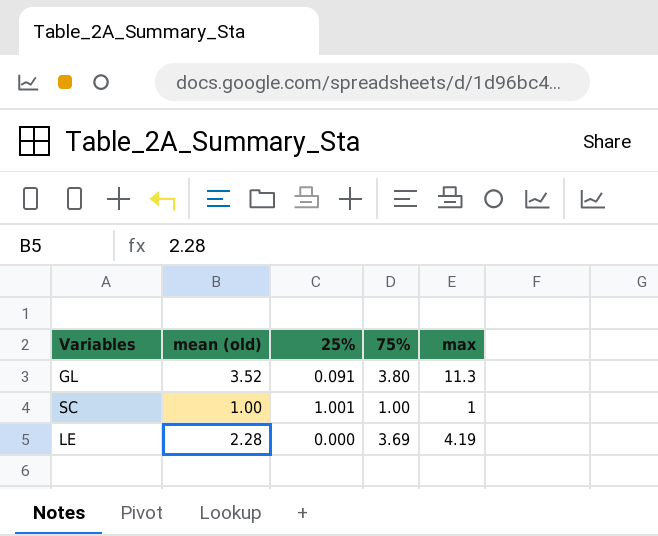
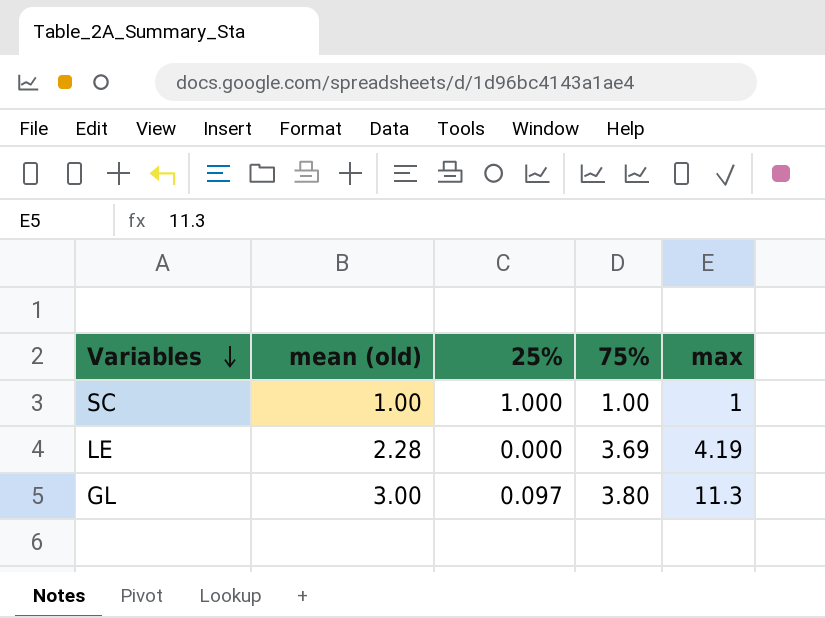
row order: none -> Variables descending
SC | 25%: 1.001 -> 1.000
GL | mean (old): 3.52 -> 3.00
GL | 25%: 0.091 -> 0.097

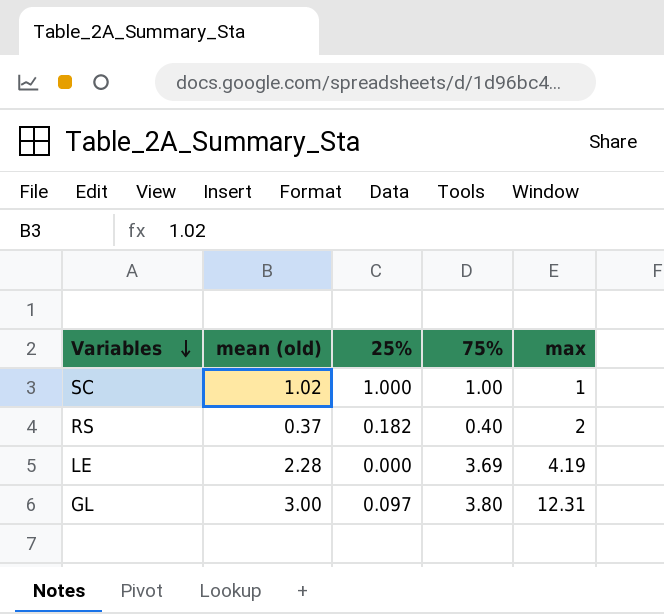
SC | mean (old): 1.00 -> 1.02
row RS: none -> 0.37 | 0.182 | 0.40 | 2
GL | max: 11.3 -> 12.31

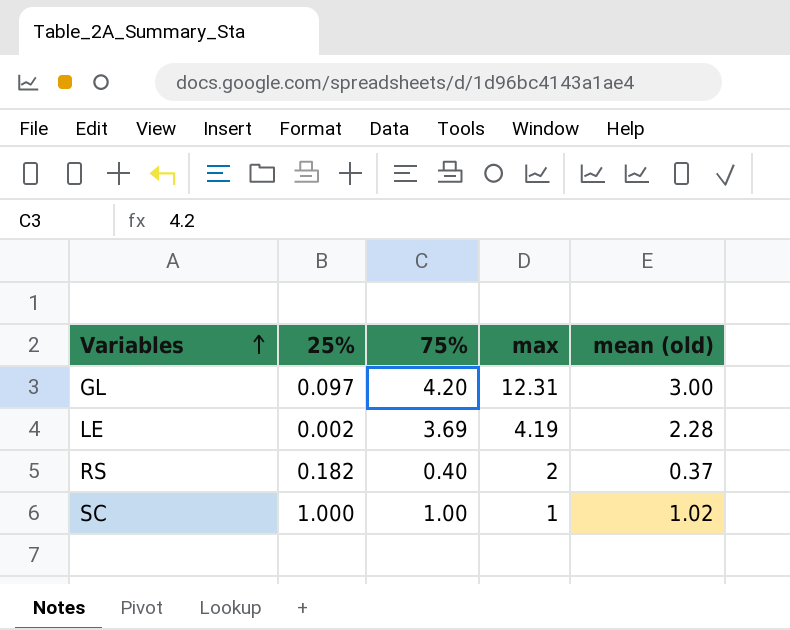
row order: Variables descending -> Variables ascending
column mean (old) | position: 2 -> 5
GL | 75%: 3.80 -> 4.20
LE | 25%: 0.000 -> 0.002

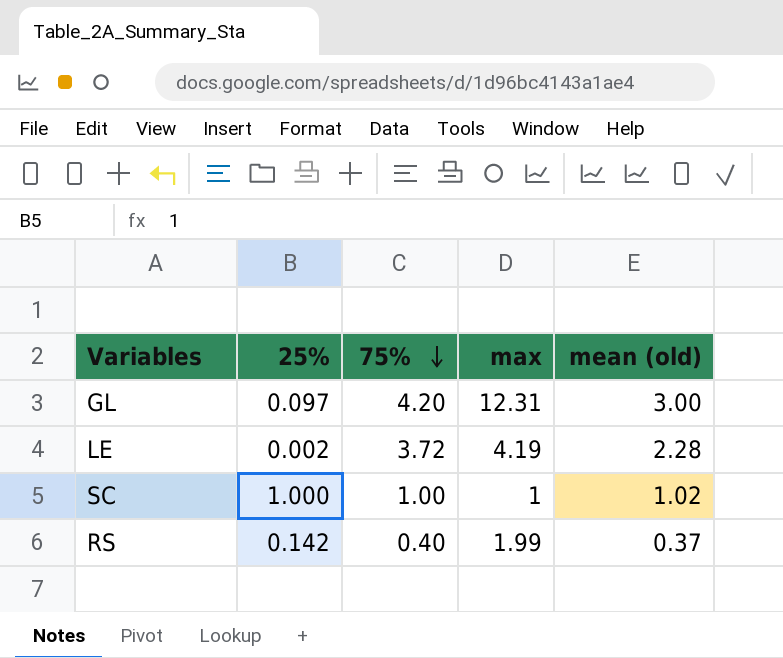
row order: Variables ascending -> 75% descending
LE | 75%: 3.69 -> 3.72
RS | 25%: 0.182 -> 0.142
RS | max: 2 -> 1.99

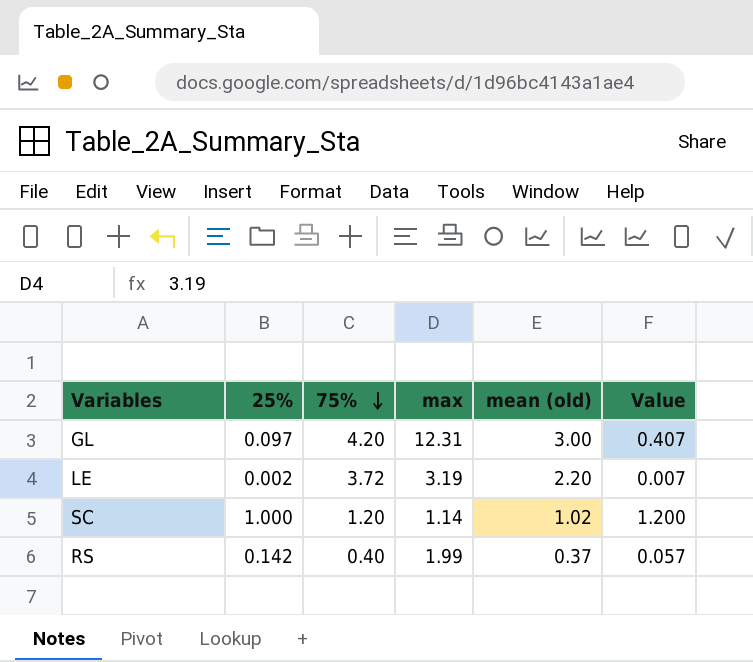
column Value | formula: none -> [25%] * [75%]
LE | max: 4.19 -> 3.19
LE | mean (old): 2.28 -> 2.20
SC | 75%: 1.00 -> 1.20
SC | max: 1 -> 1.14

